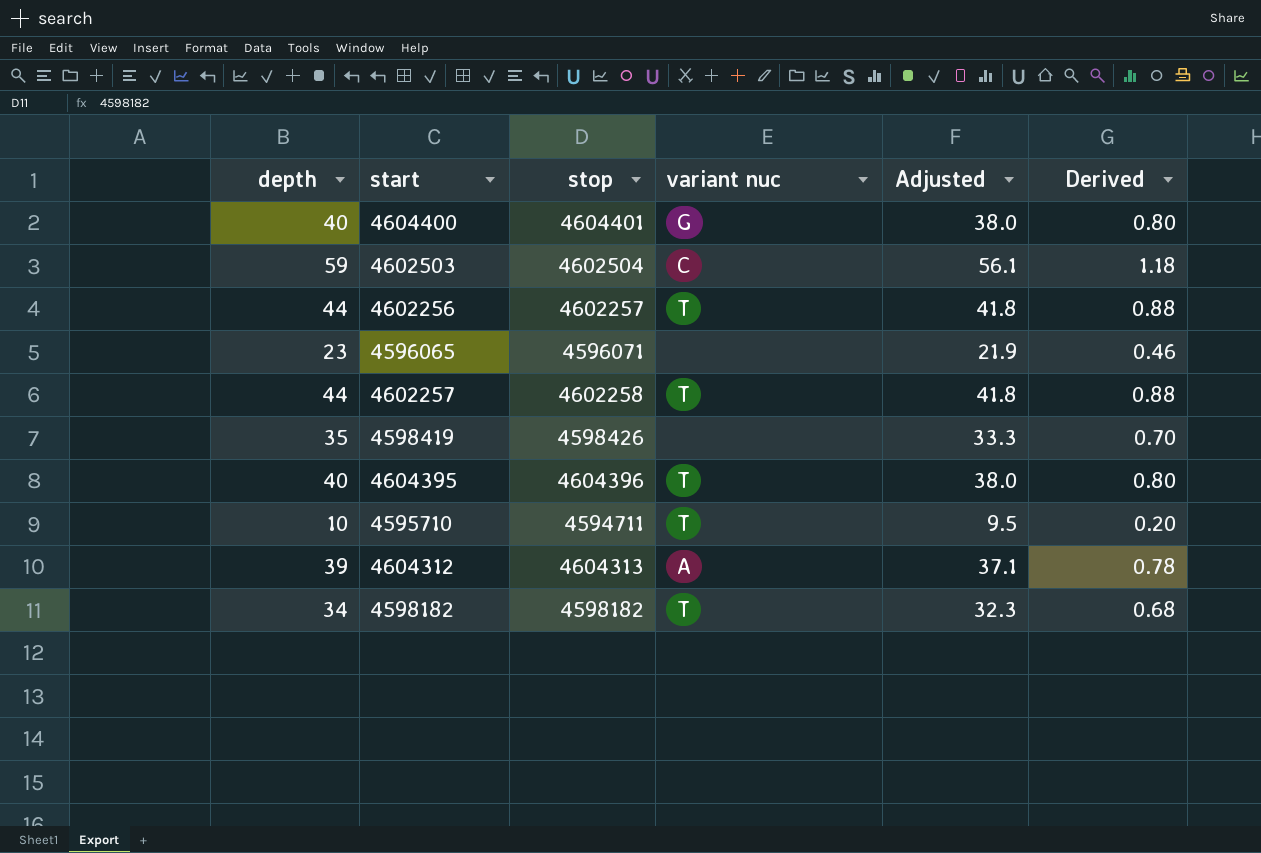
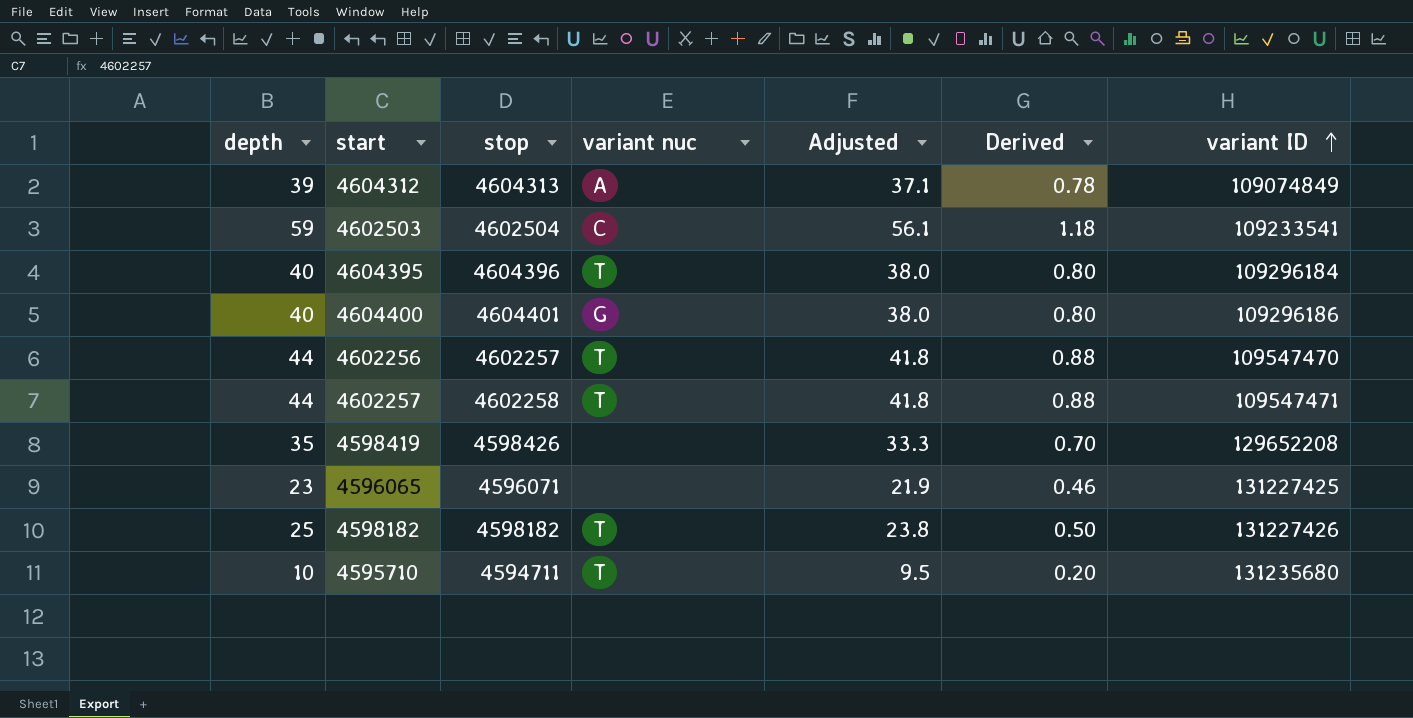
row order: none -> variant ID ascending
column variant ID | position: none -> 7
4598182 | depth: 34 -> 25
4598182 | Adjusted: 32.3 -> 23.8
4598182 | Derived: 0.68 -> 0.50

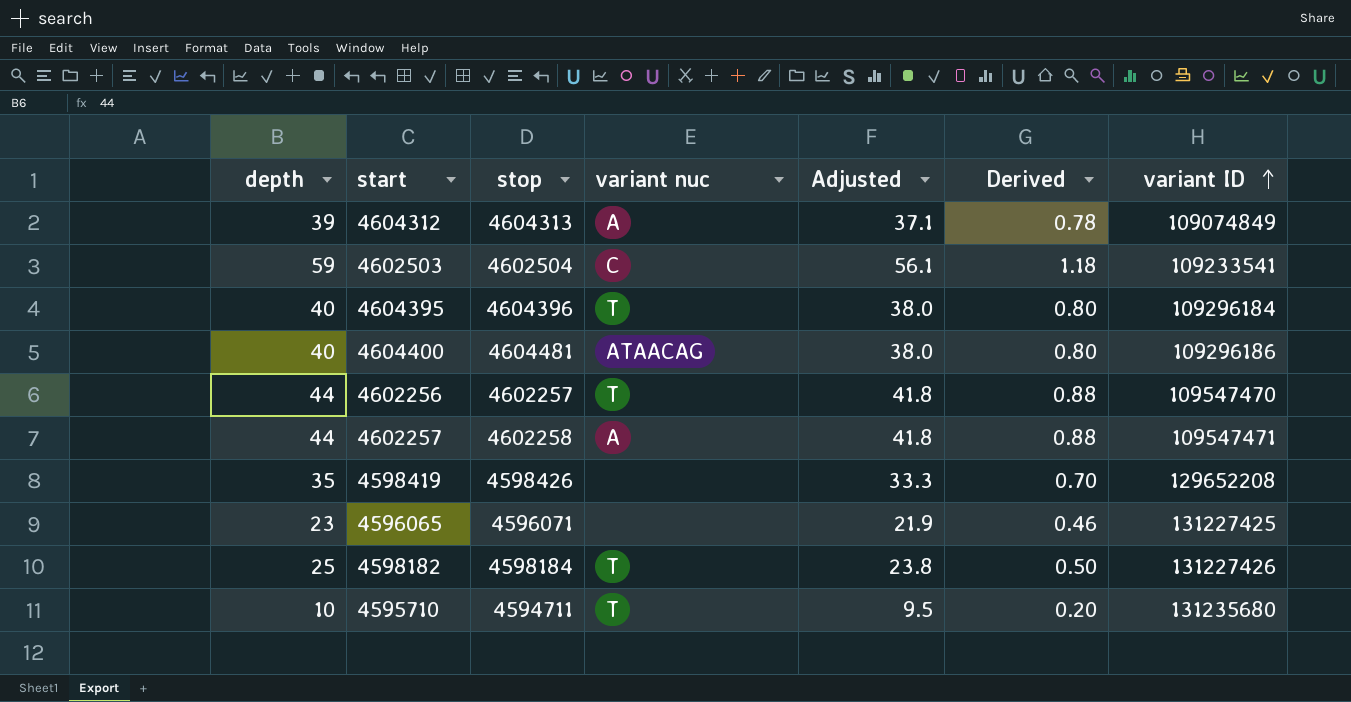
4604400 | stop: 4604401 -> 4604481
4604400 | variant nuc: G -> ATAACAG
4602257 | variant nuc: T -> A
4598182 | stop: 4598182 -> 4598184

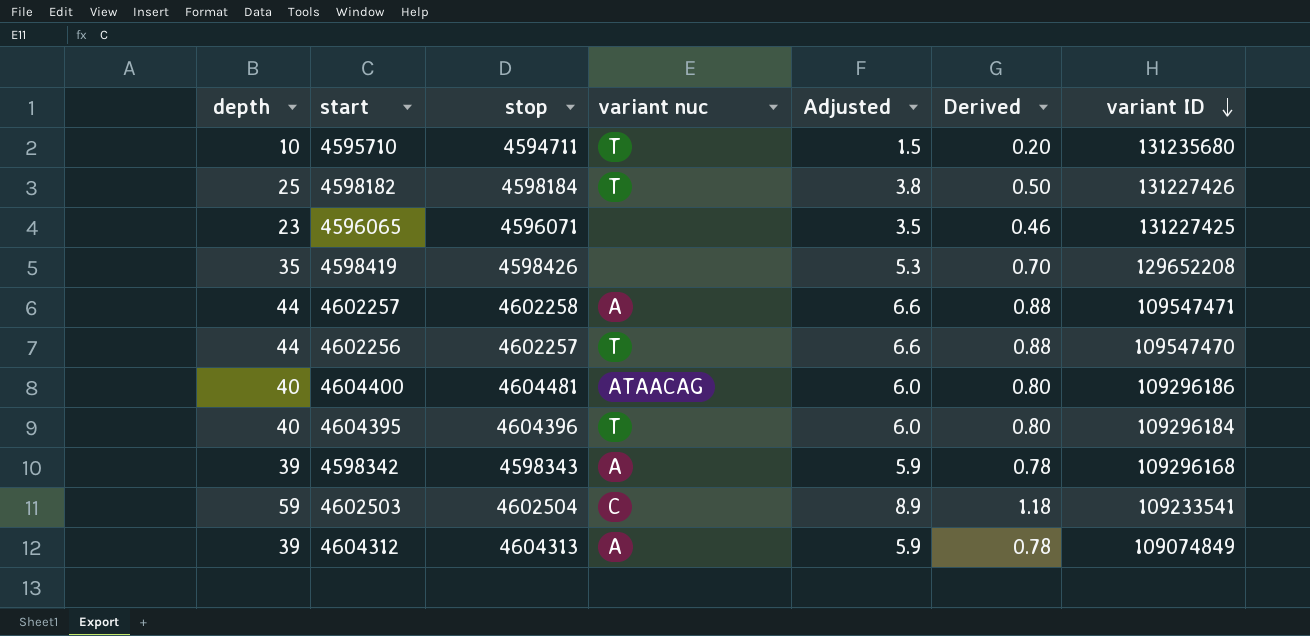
row order: variant ID ascending -> variant ID descending
column Adjusted | formula: [depth] * 0.95 -> [depth] * 0.15
row 4598342: none -> 39 | 4598343 | A | 5.9 | 0.78 | 109296168

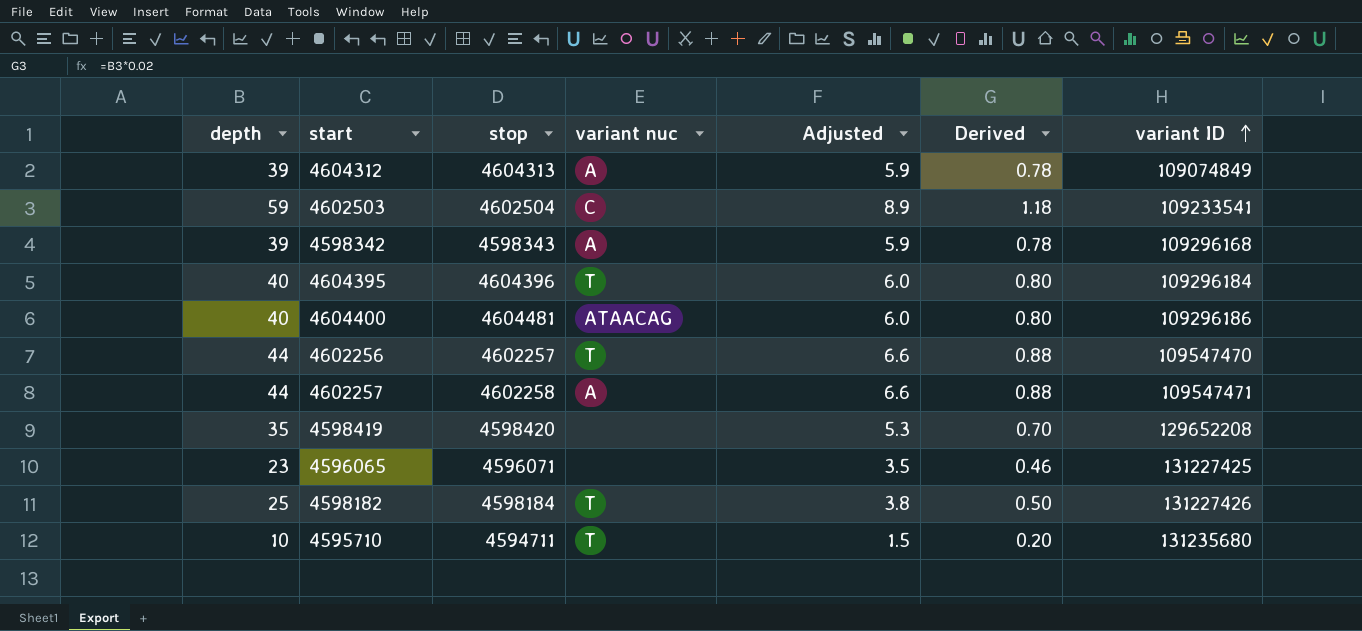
row order: variant ID descending -> variant ID ascending
4598419 | stop: 4598426 -> 4598420

